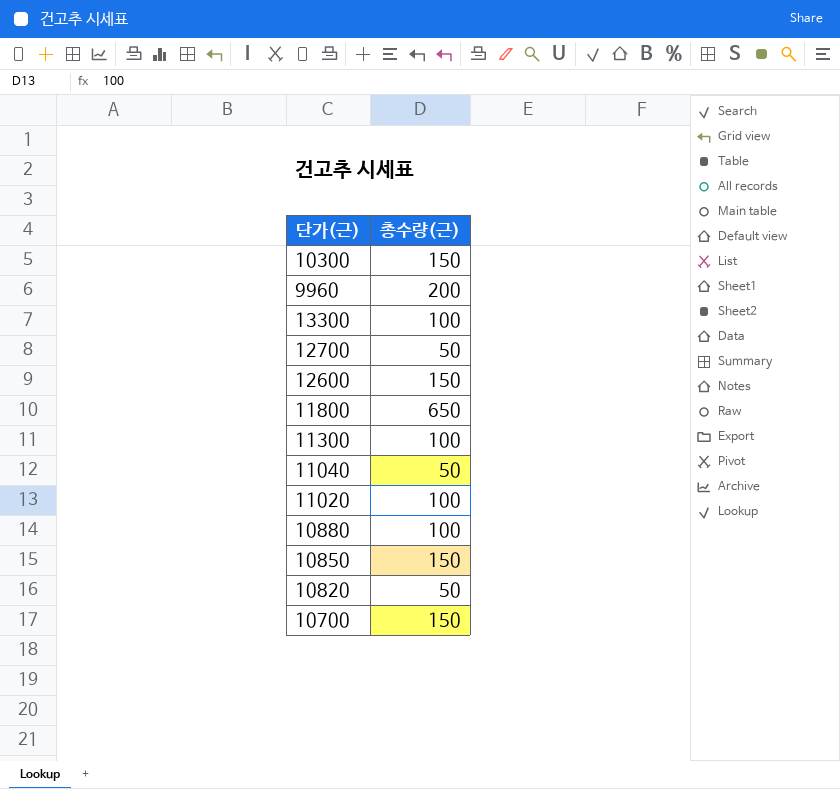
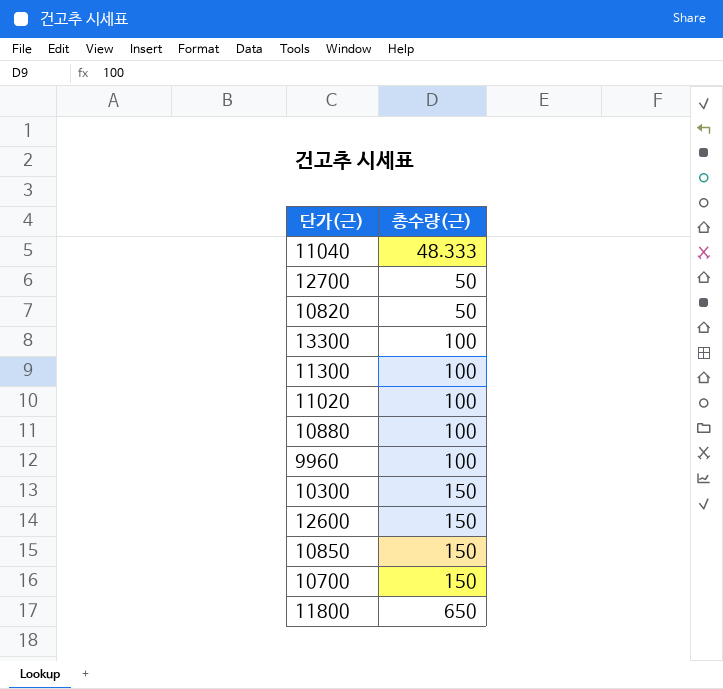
row order: none -> 총수량(근) ascending
11040 | 총수량(근): 50 -> 48.333
9960 | 총수량(근): 200 -> 100

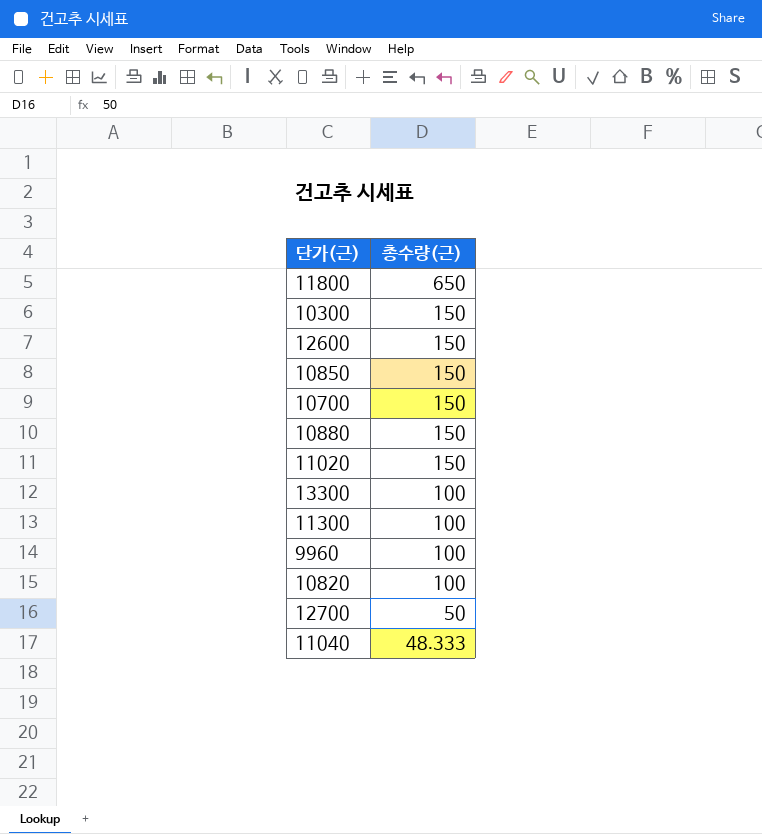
row order: 총수량(근) ascending -> 총수량(근) descending
10880 | 총수량(근): 100 -> 150
11020 | 총수량(근): 100 -> 150
10820 | 총수량(근): 50 -> 100

